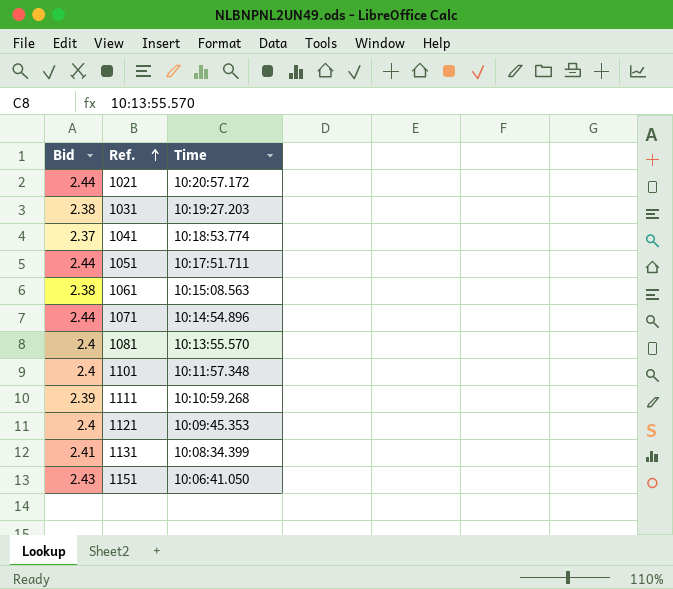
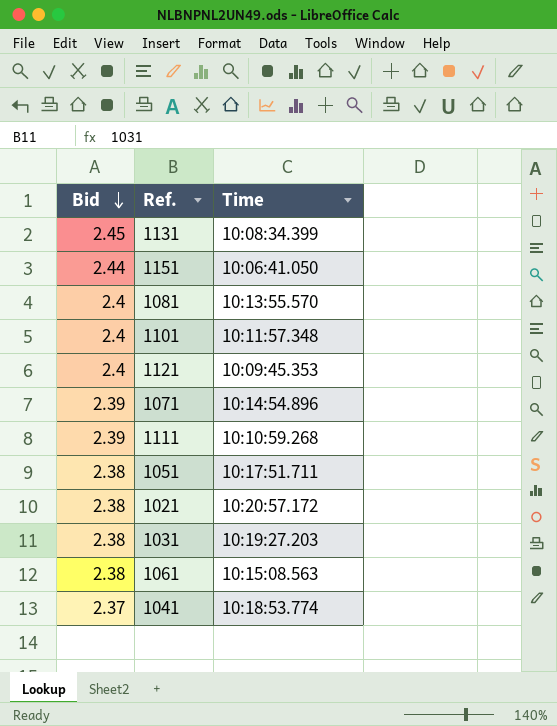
row order: Ref. ascending -> Bid descending
1131 | Bid: 2.41 -> 2.45
1151 | Bid: 2.43 -> 2.44
1071 | Bid: 2.44 -> 2.39
1051 | Bid: 2.44 -> 2.38
1021 | Bid: 2.44 -> 2.38

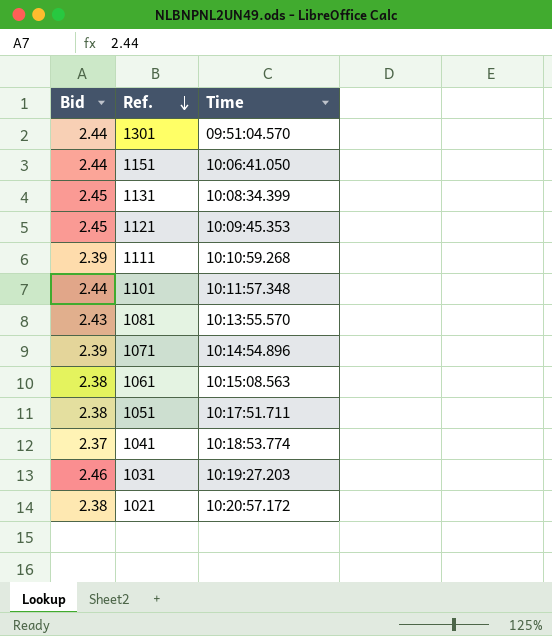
row order: Bid descending -> Ref. descending
row 1301: none -> 2.44 | 09:51:04.570
1121 | Bid: 2.4 -> 2.45
1101 | Bid: 2.4 -> 2.44
1081 | Bid: 2.4 -> 2.43
1031 | Bid: 2.38 -> 2.46

